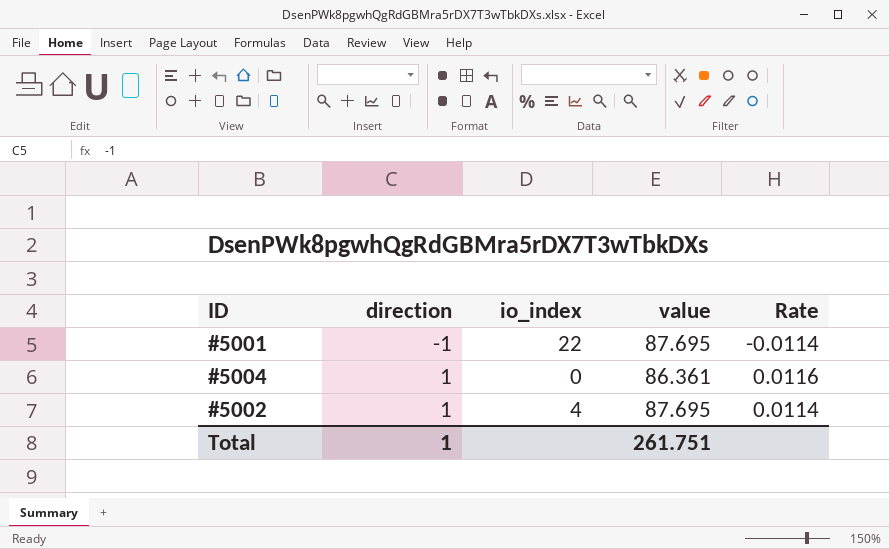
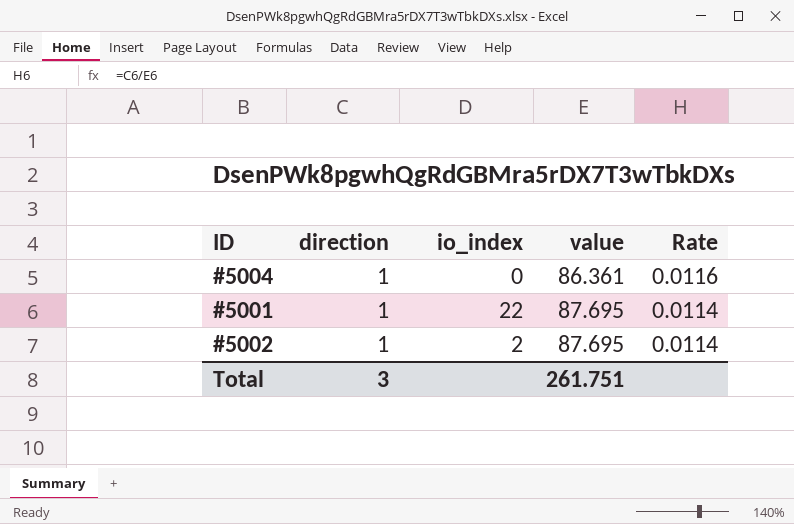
row order: direction ascending -> value ascending
#5001 | direction: -1 -> 1
#5001 | Rate: -0.0114 -> 0.0114
#5002 | io_index: 4 -> 2
Total | direction: 1 -> 3

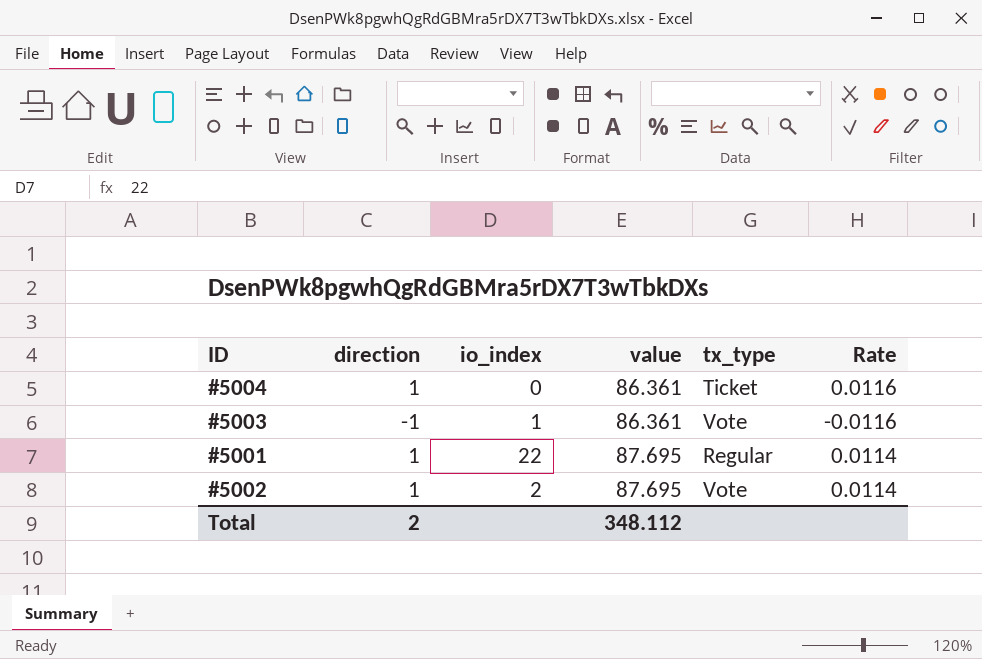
column tx_type | position: none -> 5
row #5003: none -> -1 | 1 | 86.361 | Vote | -0.0116
Total | direction: 3 -> 2
Total | value: 261.751 -> 348.112

